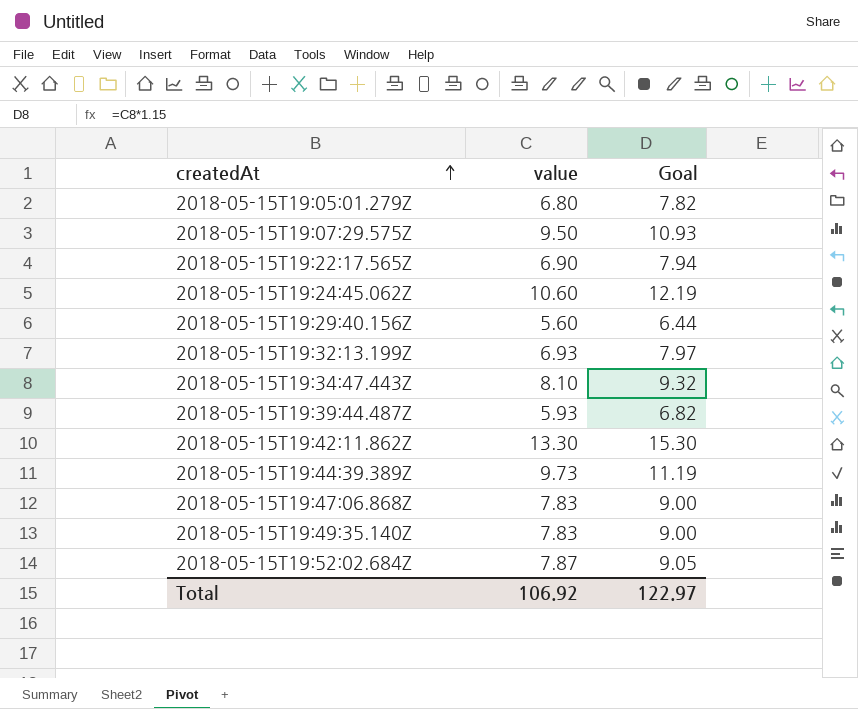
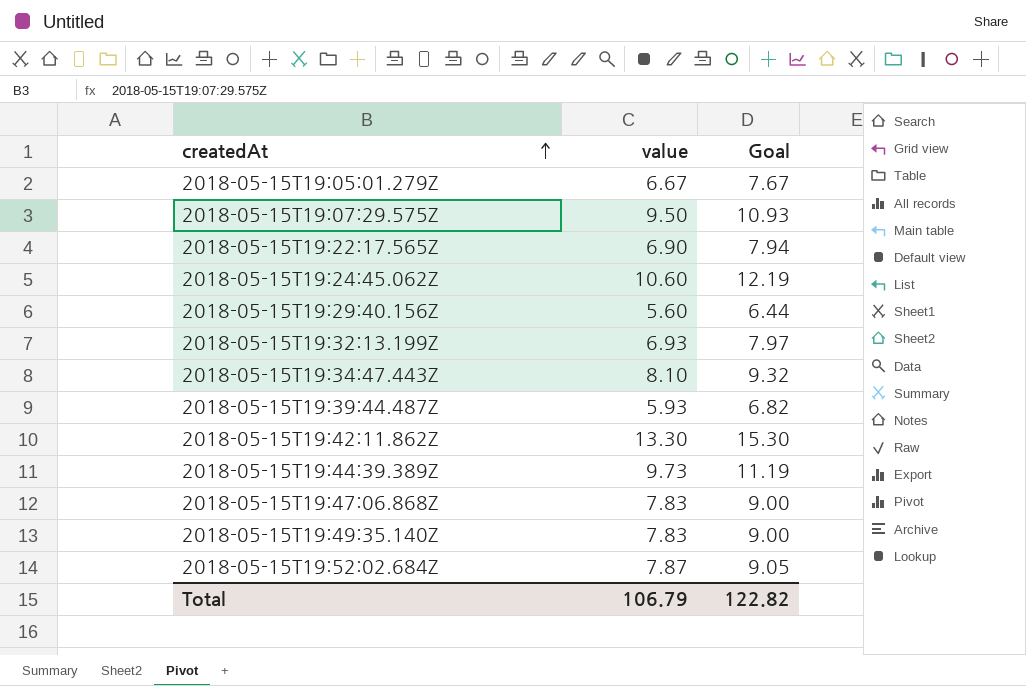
2018-05-15T19:05:01.279Z | value: 6.80 -> 6.67
2018-05-15T19:05:01.279Z | Goal: 7.82 -> 7.67
Total | value: 106.92 -> 106.79
Total | Goal: 122.97 -> 122.82

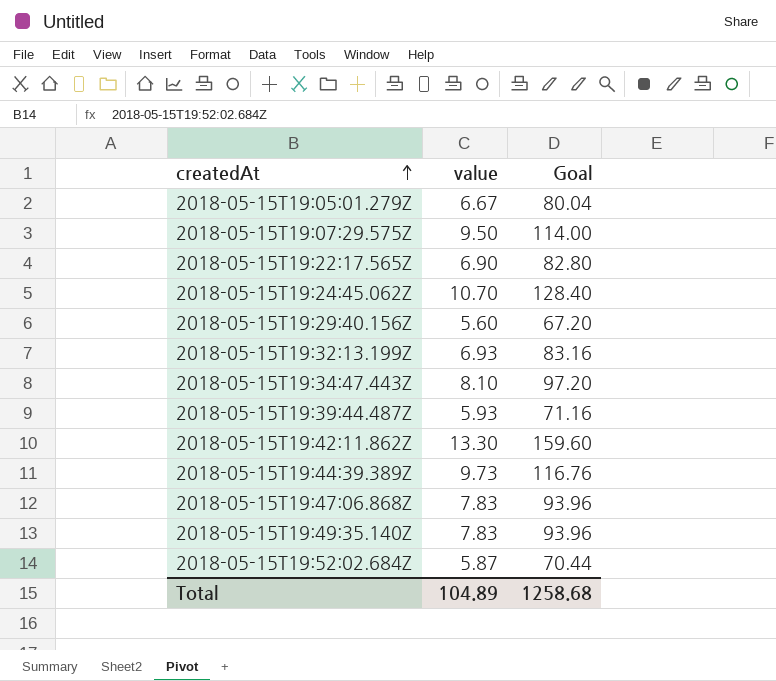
column Goal | formula: [value] * 1.15 -> [value] * 12
2018-05-15T19:24:45.062Z | value: 10.60 -> 10.70
2018-05-15T19:52:02.684Z | value: 7.87 -> 5.87
Total | value: 106.79 -> 104.89
Total | Goal: 122.82 -> 1258.68

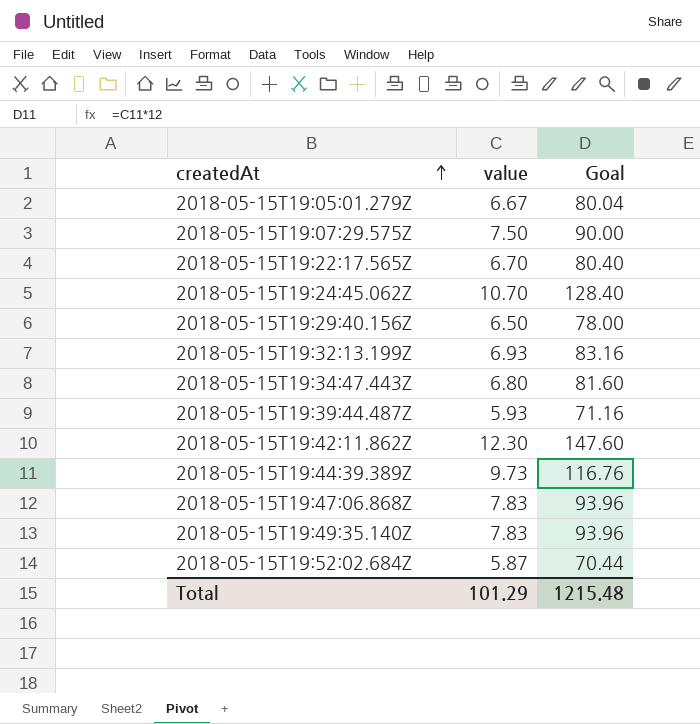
2018-05-15T19:07:29.575Z | value: 9.50 -> 7.50
2018-05-15T19:07:29.575Z | Goal: 114.00 -> 90.00
2018-05-15T19:22:17.565Z | value: 6.90 -> 6.70
2018-05-15T19:22:17.565Z | Goal: 82.80 -> 80.40
2018-05-15T19:29:40.156Z | value: 5.60 -> 6.50
2018-05-15T19:29:40.156Z | Goal: 67.20 -> 78.00
2018-05-15T19:34:47.443Z | value: 8.10 -> 6.80
2018-05-15T19:34:47.443Z | Goal: 97.20 -> 81.60
2018-05-15T19:42:11.862Z | value: 13.30 -> 12.30
2018-05-15T19:42:11.862Z | Goal: 159.60 -> 147.60
Total | value: 104.89 -> 101.29
Total | Goal: 1258.68 -> 1215.48

